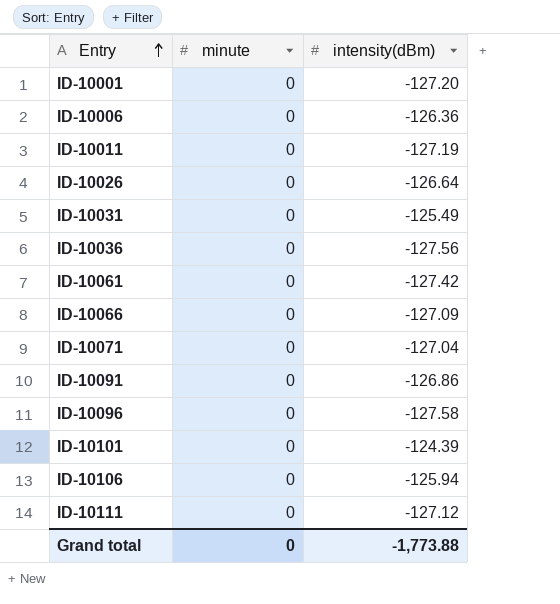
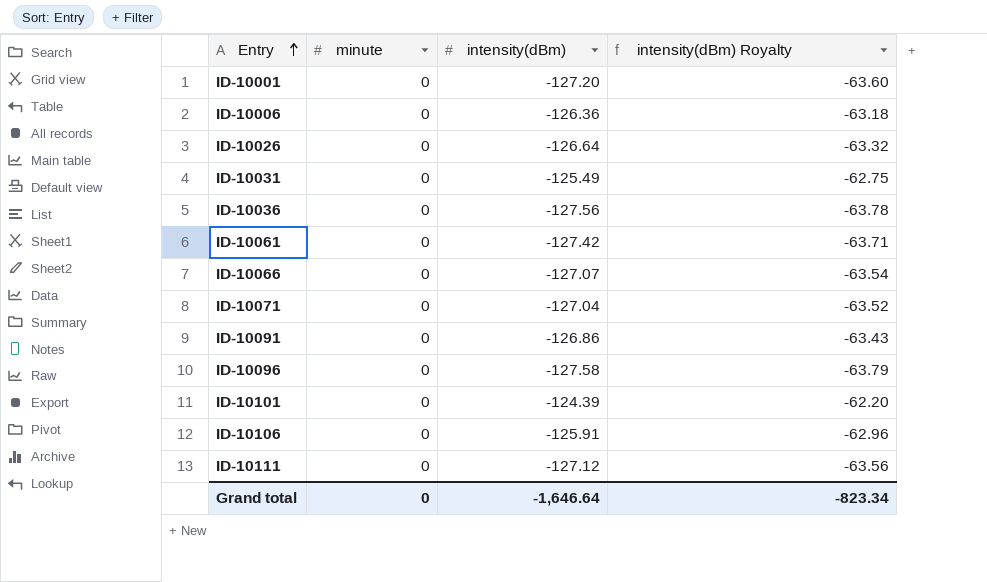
column intensity(dBm) Royalty | formula: none -> [intensity(dBm)] * 0.5
row ID-10011: 0 | -127.19 -> none
ID-10066 | intensity(dBm): -127.09 -> -127.07
ID-10106 | intensity(dBm): -125.94 -> -125.91
Grand total | intensity(dBm): -1,773.88 -> -1,646.64

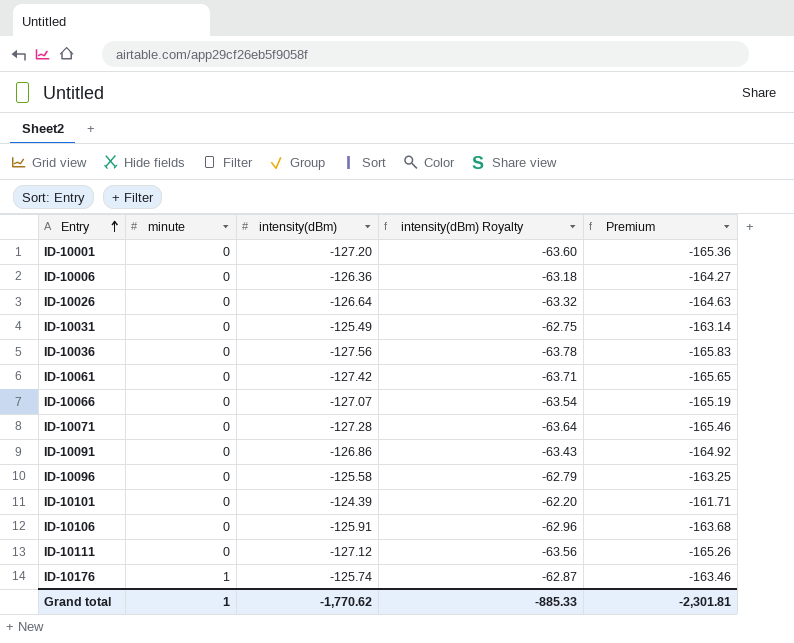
column Premium | formula: none -> [intensity(dBm)] * 1.3
ID-10071 | intensity(dBm): -127.04 -> -127.28
ID-10071 | intensity(dBm) Royalty: -63.52 -> -63.64
ID-10096 | intensity(dBm): -127.58 -> -125.58
ID-10096 | intensity(dBm) Royalty: -63.79 -> -62.79
row ID-10176: none -> 1 | -125.74 | -62.87 | -163.46
Grand total | minute: 0 -> 1
Grand total | intensity(dBm): -1,646.64 -> -1,770.62
Grand total | intensity(dBm) Royalty: -823.34 -> -885.33

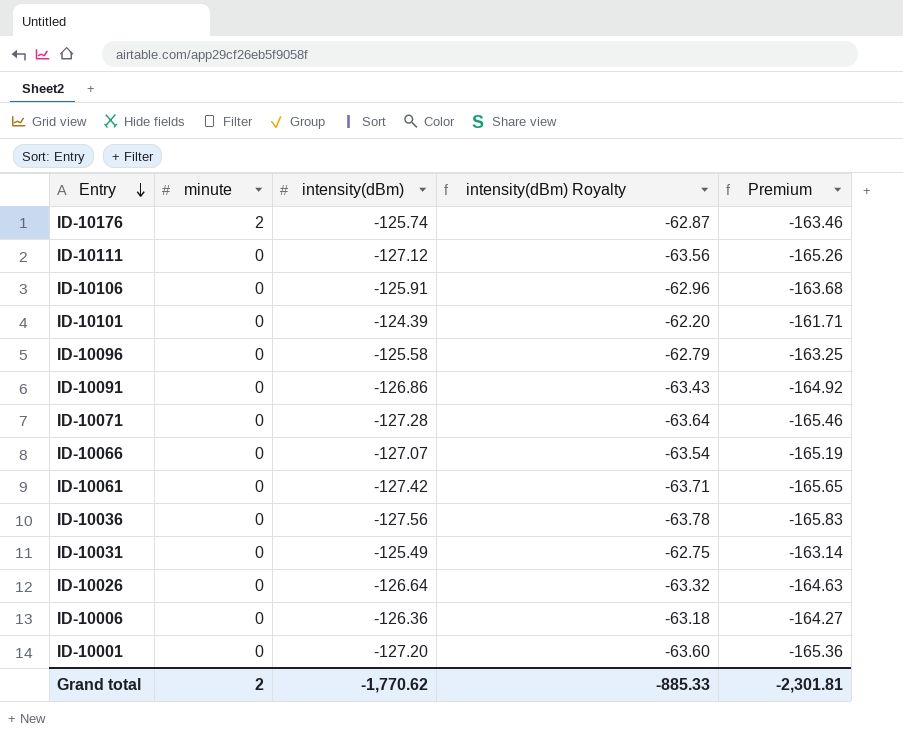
row order: Entry ascending -> Entry descending
ID-10176 | minute: 1 -> 2
Grand total | minute: 1 -> 2

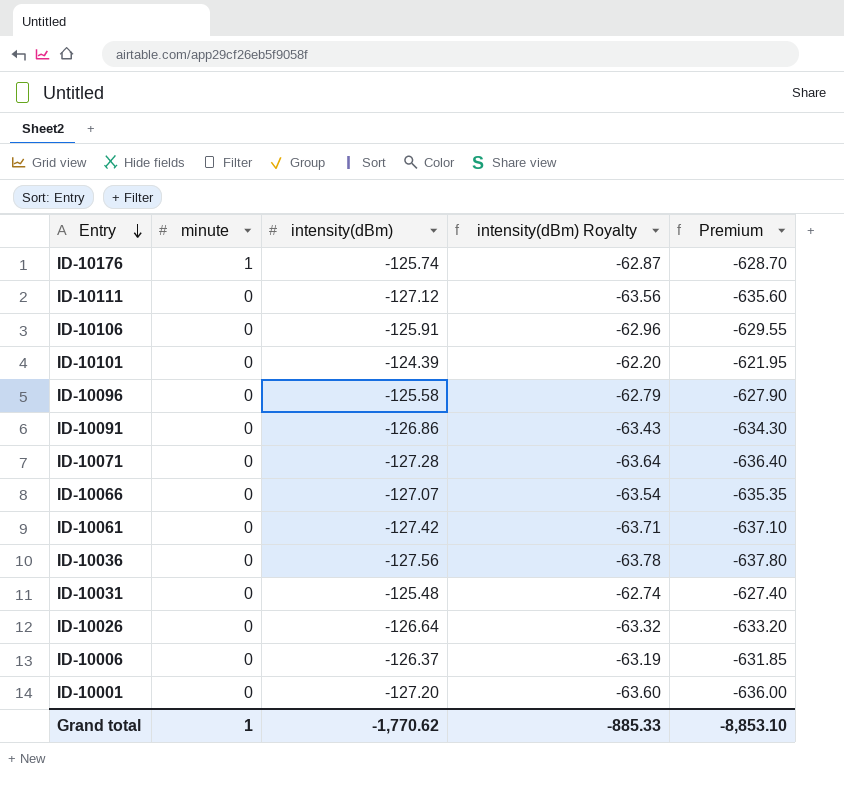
column Premium | formula: [intensity(dBm)] * 1.3 -> [intensity(dBm)] * 5
ID-10176 | minute: 2 -> 1
ID-10031 | intensity(dBm): -125.49 -> -125.48
ID-10031 | intensity(dBm) Royalty: -62.75 -> -62.74
ID-10006 | intensity(dBm): -126.36 -> -126.37
ID-10006 | intensity(dBm) Royalty: -63.18 -> -63.19
Grand total | minute: 2 -> 1
Grand total | Premium: -2,301.81 -> -8,853.10

